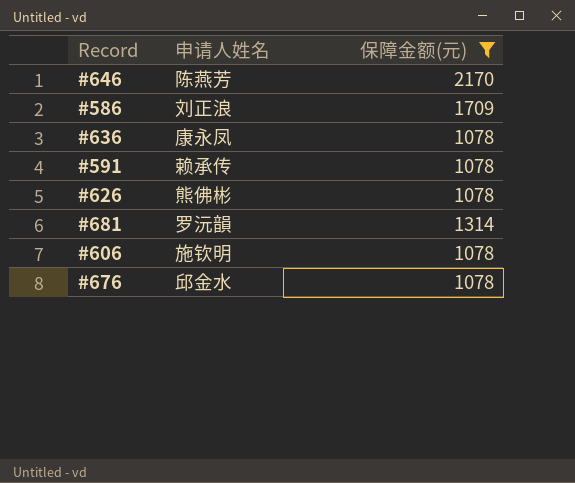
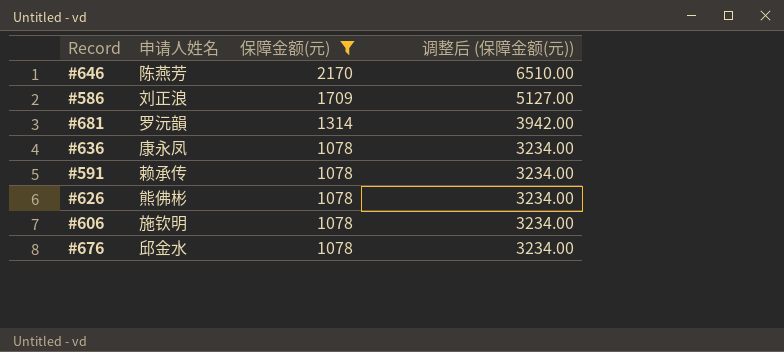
row order: none -> 保障金额(元) descending
column 调整后 (保障金额(元)) | formula: none -> [保障金额(元)] * 3

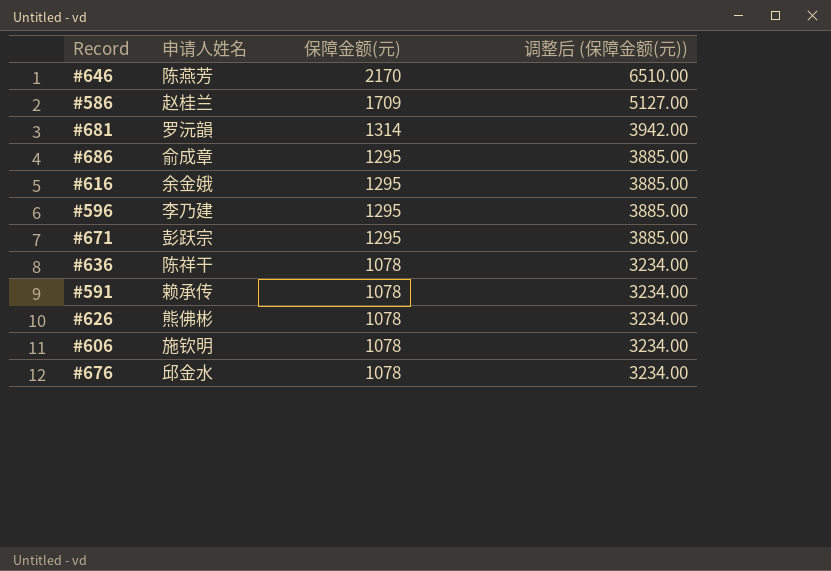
filter: 保障金额(元) != 1295 -> none
#586 | 申请人姓名: 刘正浪 -> 赵桂兰
#636 | 申请人姓名: 康永凤 -> 陈祥干

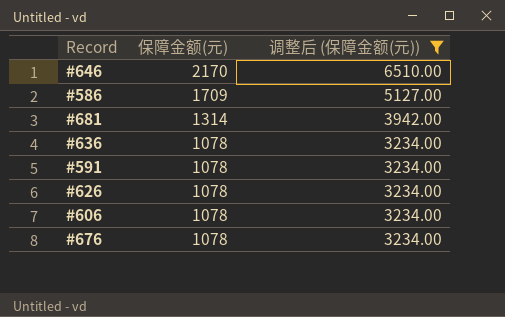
filter: none -> 调整后 (保障金额(元)) != 3885.00
column 申请人姓名 | position: 2 -> none

